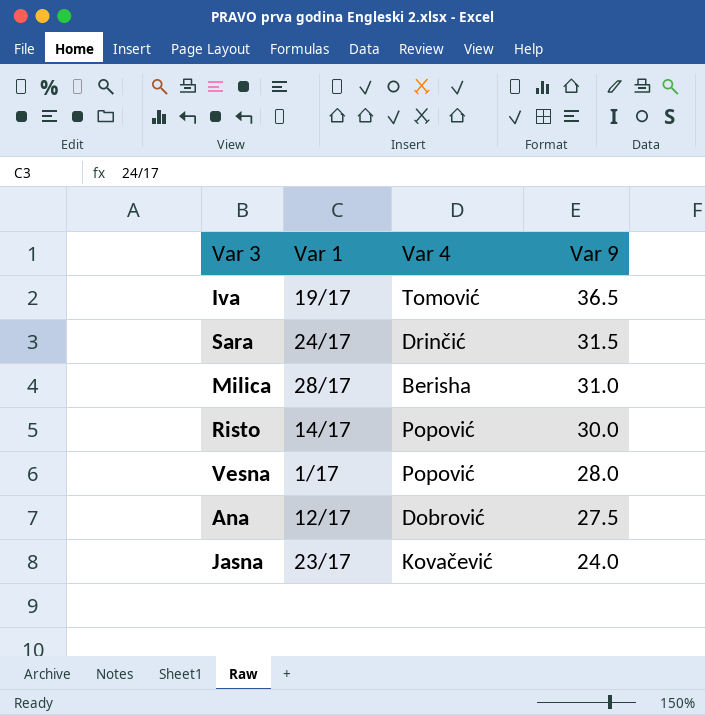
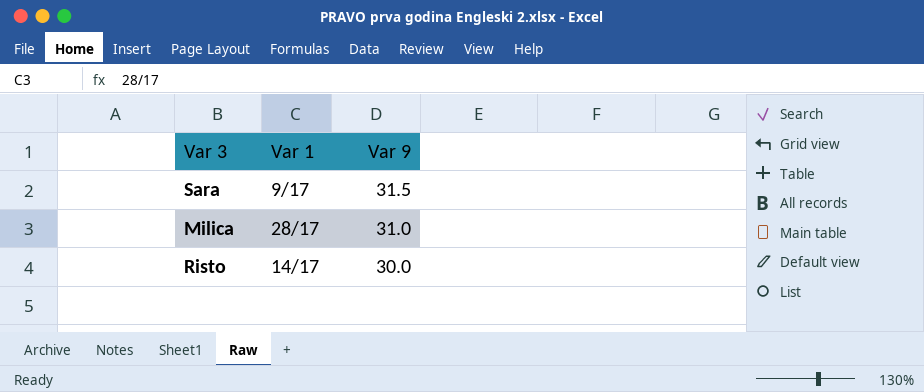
column Var 4 | position: 3 -> none
row Iva: 19/17 | Tomović | 36.5 -> none
row Vesna: 1/17 | Popović | 28.0 -> none
row Ana: 12/17 | Dobrović | 27.5 -> none
row Jasna: 23/17 | Kovačević | 24.0 -> none
Sara | Var 1: 24/17 -> 9/17

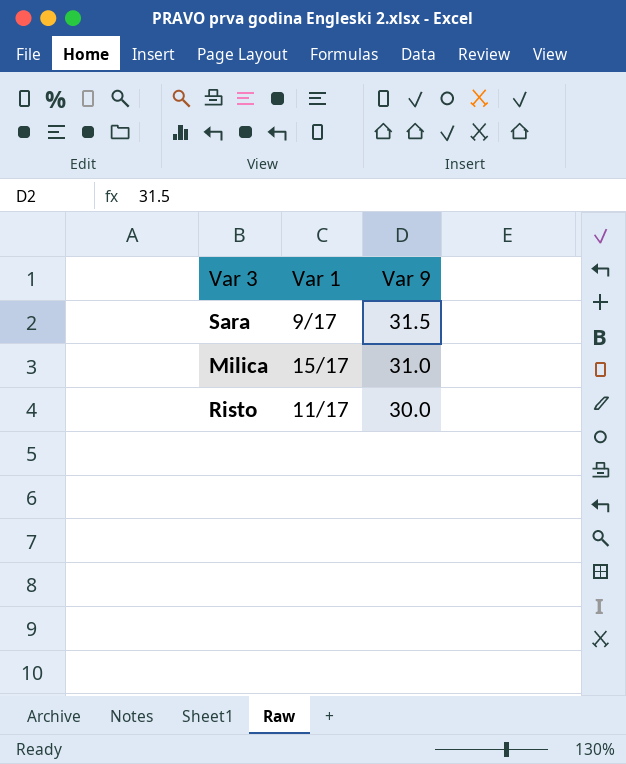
Milica | Var 1: 28/17 -> 15/17
Risto | Var 1: 14/17 -> 11/17

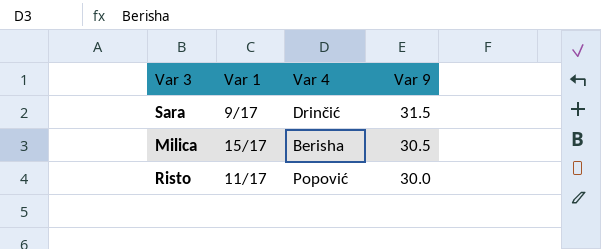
column Var 4 | position: none -> 3
Milica | Var 9: 31.0 -> 30.5

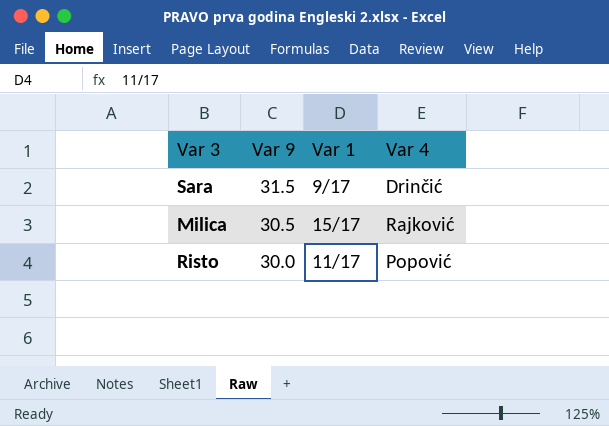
column Var 9 | position: 4 -> 2
Milica | Var 4: Berisha -> Rajković

